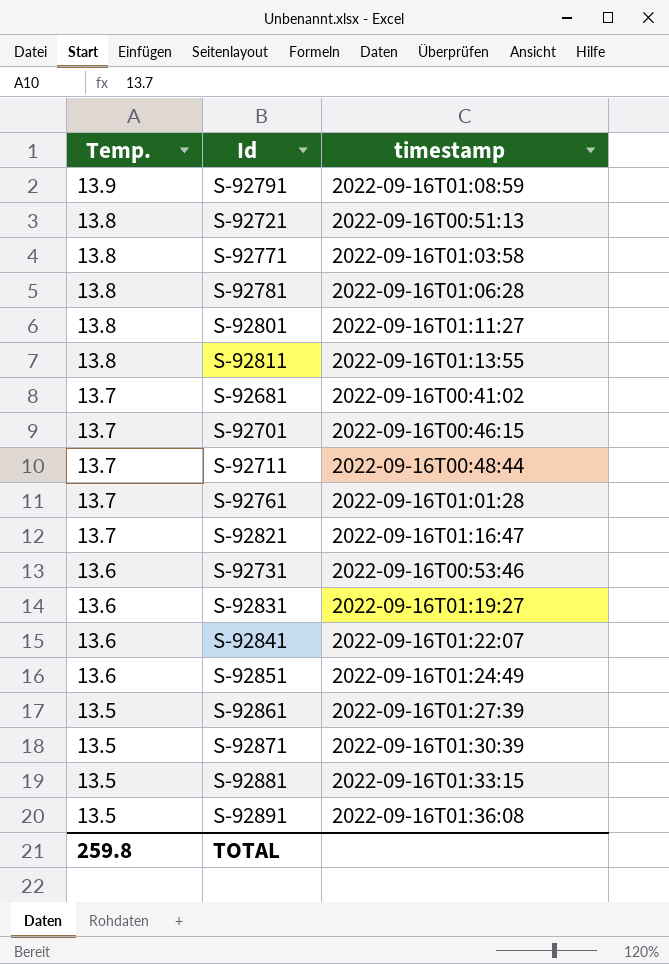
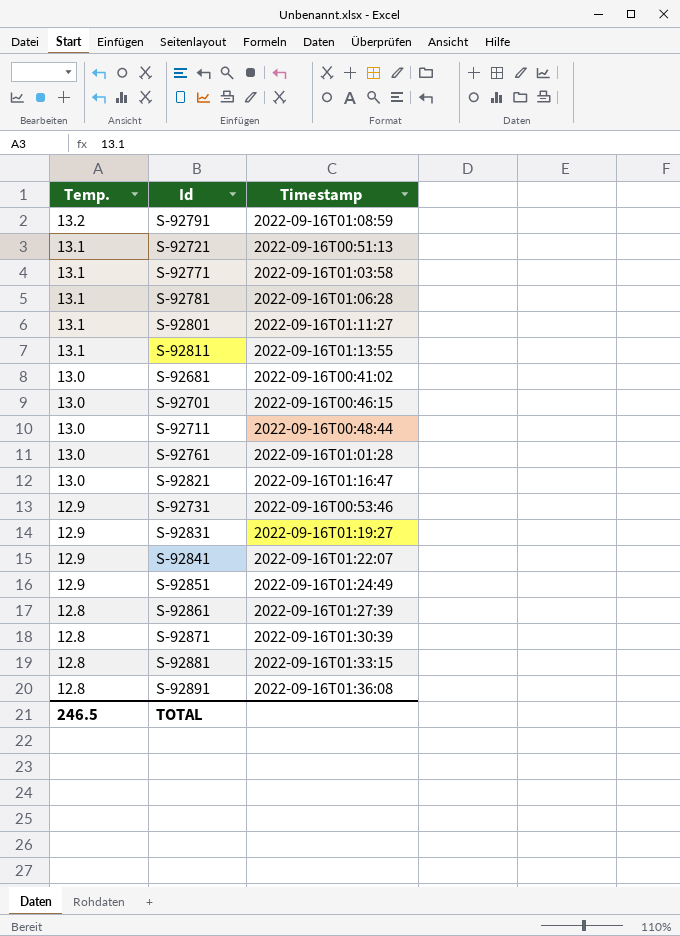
column name: timestamp -> Timestamp
S-92791 | Temp.: 13.9 -> 13.2
S-92721 | Temp.: 13.8 -> 13.1
S-92771 | Temp.: 13.8 -> 13.1
S-92781 | Temp.: 13.8 -> 13.1
S-92801 | Temp.: 13.8 -> 13.1
S-92811 | Temp.: 13.8 -> 13.1
S-92681 | Temp.: 13.7 -> 13.0
S-92701 | Temp.: 13.7 -> 13.0
S-92711 | Temp.: 13.7 -> 13.0
S-92761 | Temp.: 13.7 -> 13.0
S-92821 | Temp.: 13.7 -> 13.0
S-92731 | Temp.: 13.6 -> 12.9
S-92831 | Temp.: 13.6 -> 12.9
S-92841 | Temp.: 13.6 -> 12.9
S-92851 | Temp.: 13.6 -> 12.9
S-92861 | Temp.: 13.5 -> 12.8
S-92871 | Temp.: 13.5 -> 12.8
S-92881 | Temp.: 13.5 -> 12.8
S-92891 | Temp.: 13.5 -> 12.8
TOTAL | Temp.: 259.8 -> 246.5

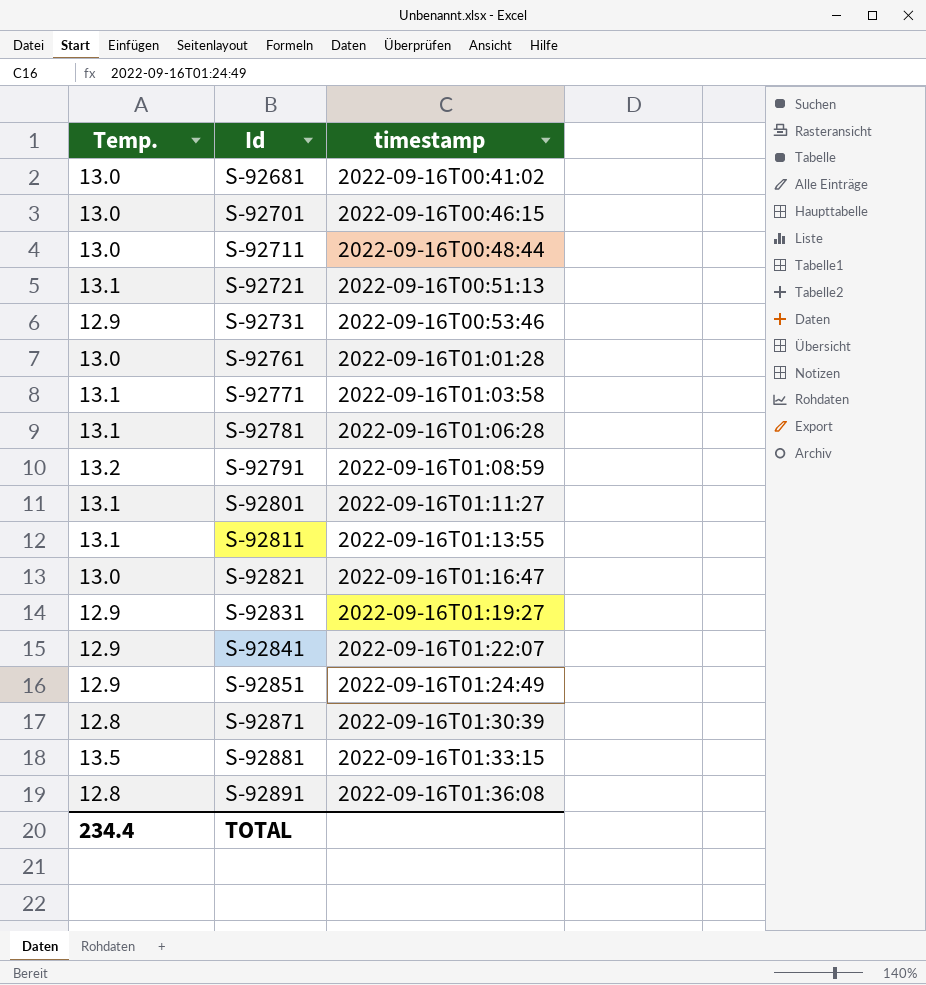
row order: Temp. descending -> Id ascending
column name: Timestamp -> timestamp
row S-92861: 12.8 | 2022-09-16T01:27:39 -> none
S-92881 | Temp.: 12.8 -> 13.5
TOTAL | Temp.: 246.5 -> 234.4

